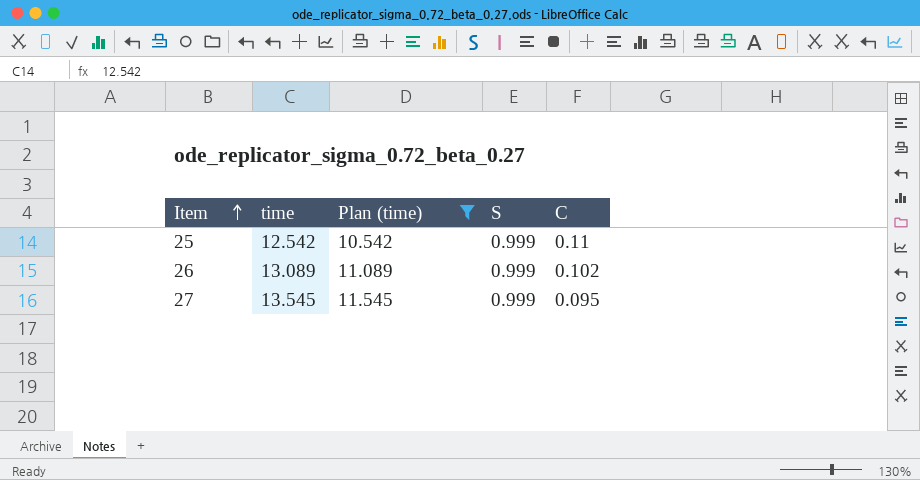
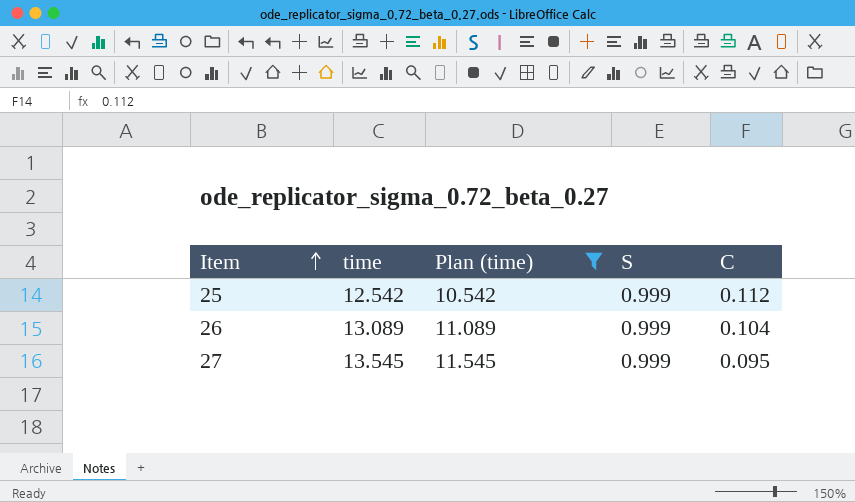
25 | C: 0.11 -> 0.112
26 | C: 0.102 -> 0.104

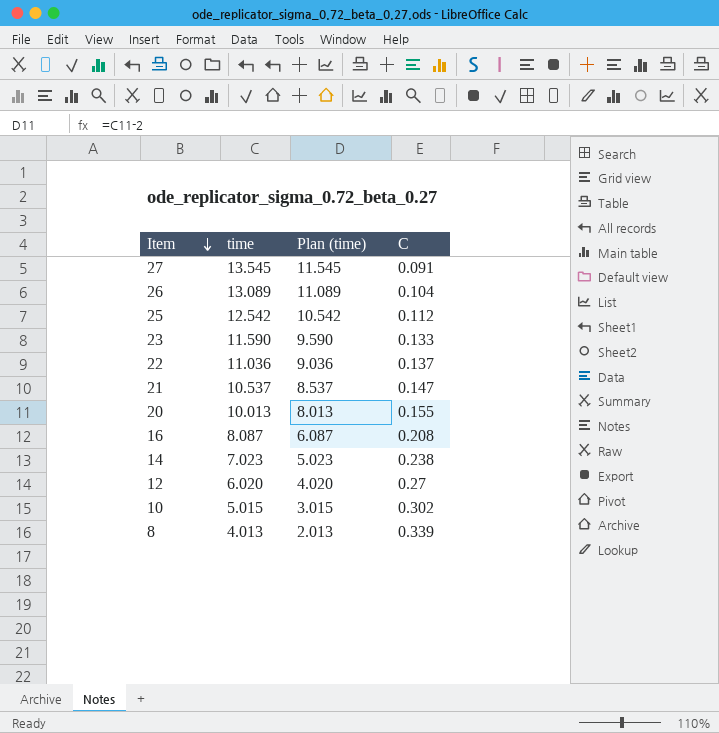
filter: Plan (time) >= 10.542 -> none
row order: Item ascending -> Item descending
column S | position: 4 -> none
27 | C: 0.095 -> 0.091

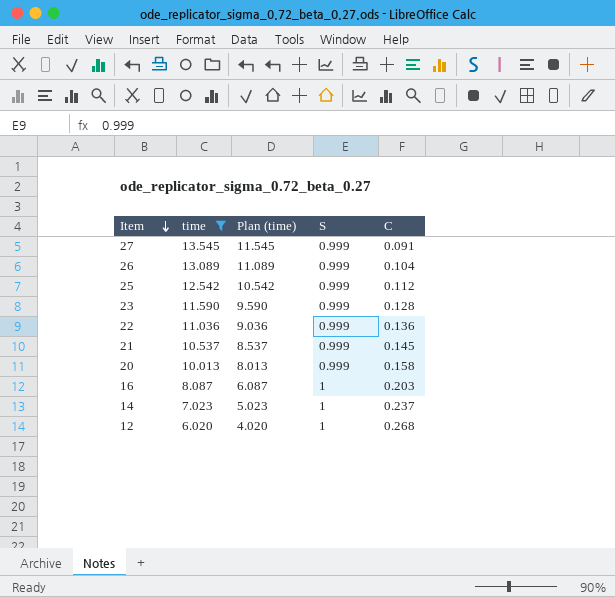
filter: none -> time >= 6.020
column S | position: none -> 4
23 | C: 0.133 -> 0.128
22 | C: 0.137 -> 0.136
21 | C: 0.147 -> 0.145
20 | C: 0.155 -> 0.158
16 | C: 0.208 -> 0.203
14 | C: 0.238 -> 0.237
12 | C: 0.27 -> 0.268

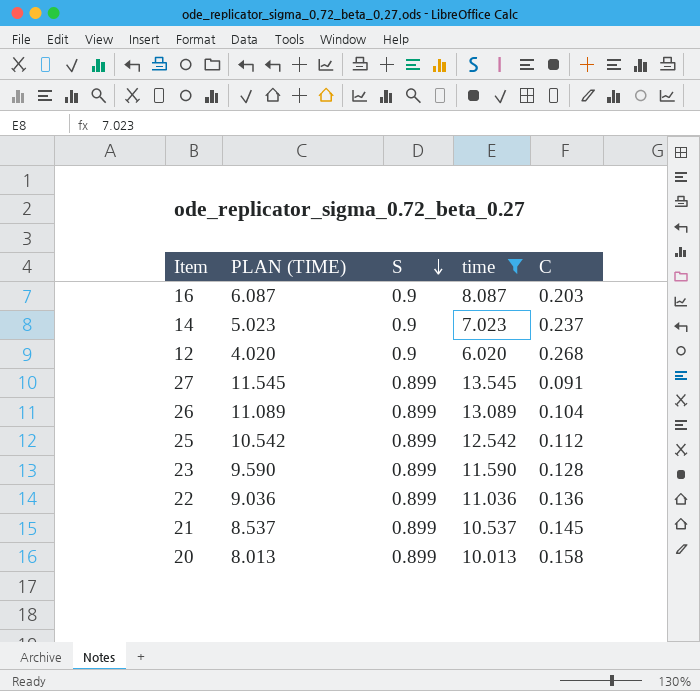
row order: Item descending -> S descending
column name: Plan (time) -> PLAN (TIME)
column time | position: 2 -> 4
16 | S: 1 -> 0.9
14 | S: 1 -> 0.9
12 | S: 1 -> 0.9
27 | S: 0.999 -> 0.899
26 | S: 0.999 -> 0.899
25 | S: 0.999 -> 0.899
23 | S: 0.999 -> 0.899
22 | S: 0.999 -> 0.899
21 | S: 0.999 -> 0.899
20 | S: 0.999 -> 0.899

